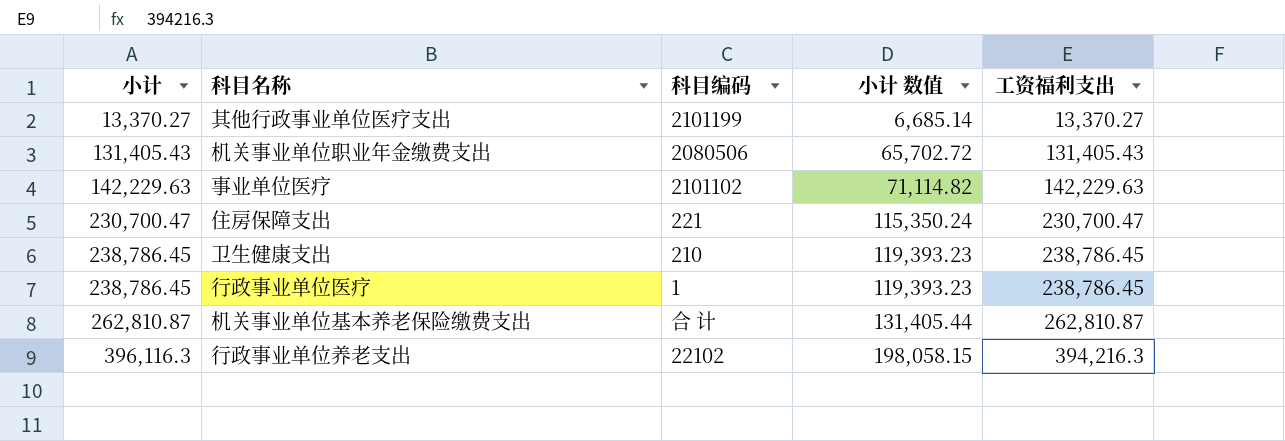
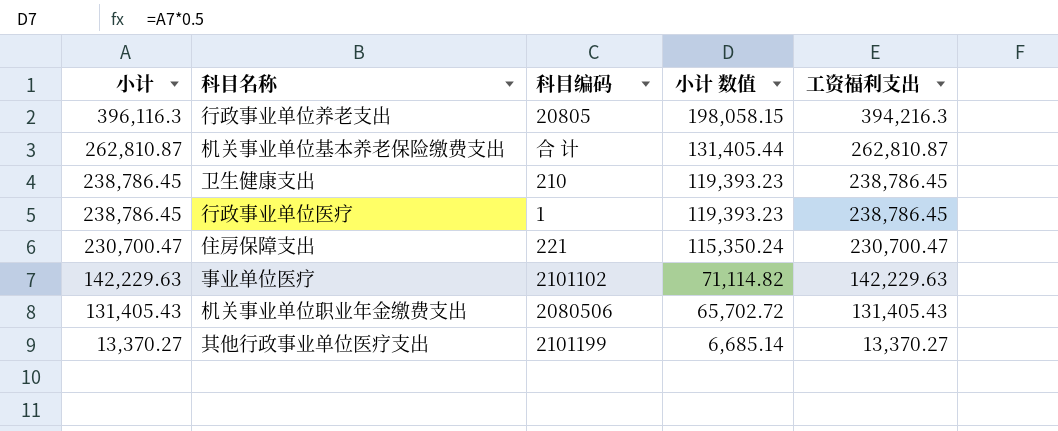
row order: 小计 ascending -> 小计 descending
行政事业单位养老支出 | 科目编码: 22102 -> 20805

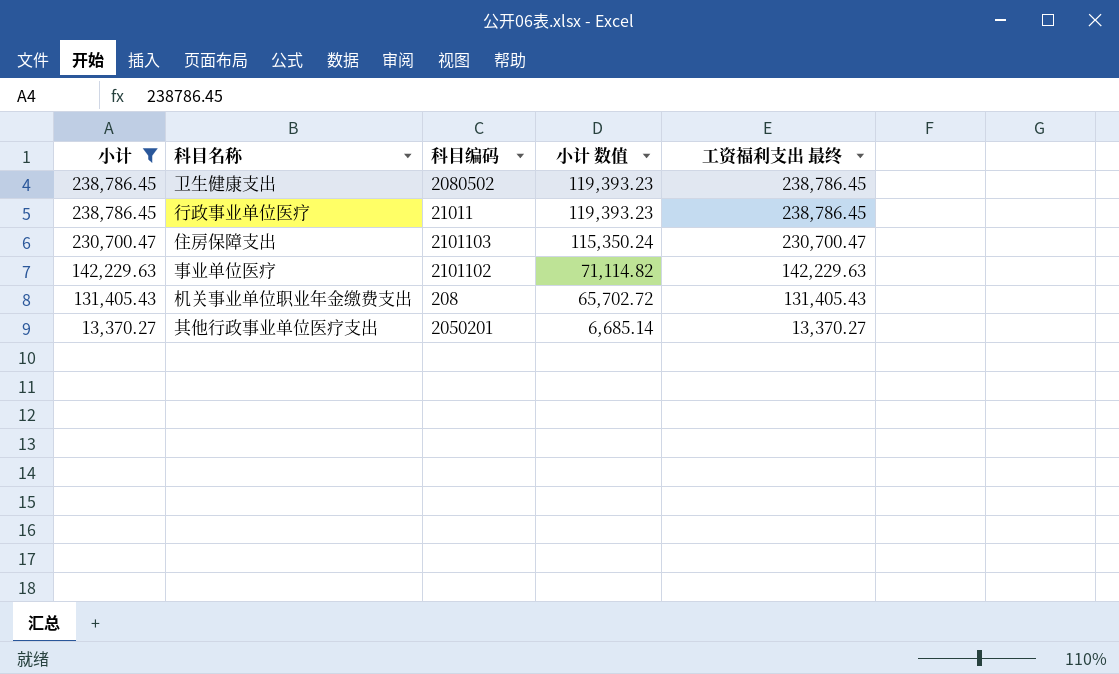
filter: none -> 小计 <= 238,786.45
column name: 工资福利支出 -> 工资福利支出 最终
卫生健康支出 | 科目编码: 210 -> 2080502
行政事业单位医疗 | 科目编码: 1 -> 21011
住房保障支出 | 科目编码: 221 -> 2101103
机关事业单位职业年金缴费支出 | 科目编码: 2080506 -> 208
其他行政事业单位医疗支出 | 科目编码: 2101199 -> 2050201

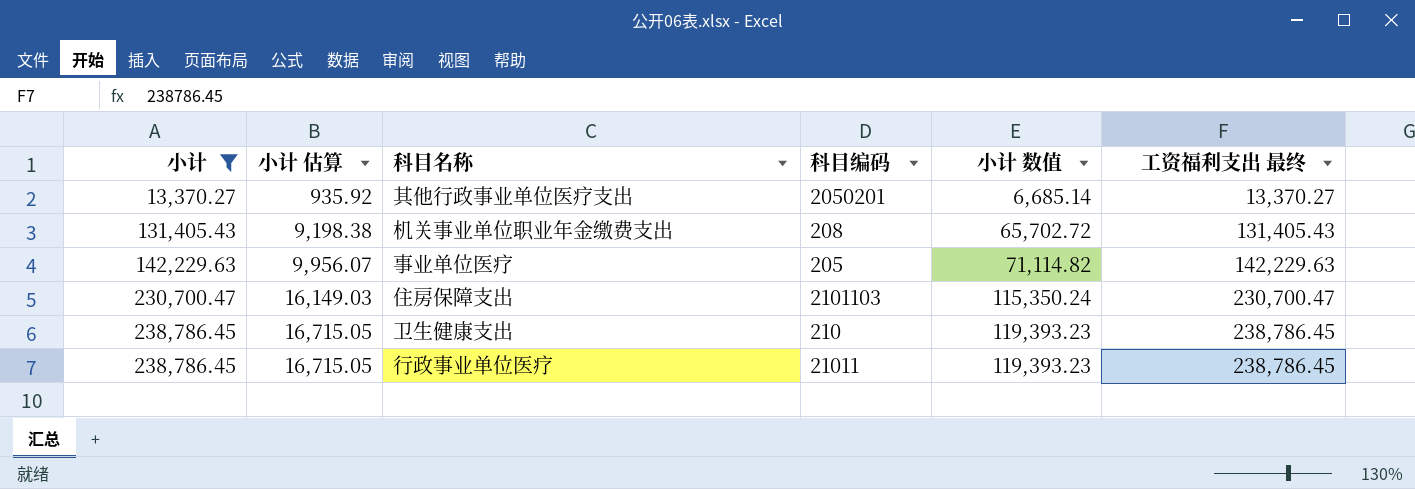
row order: 小计 descending -> 小计 ascending
column 小计 估算 | formula: none -> [小计] * 0.07
事业单位医疗 | 科目编码: 2101102 -> 205
卫生健康支出 | 科目编码: 2080502 -> 210

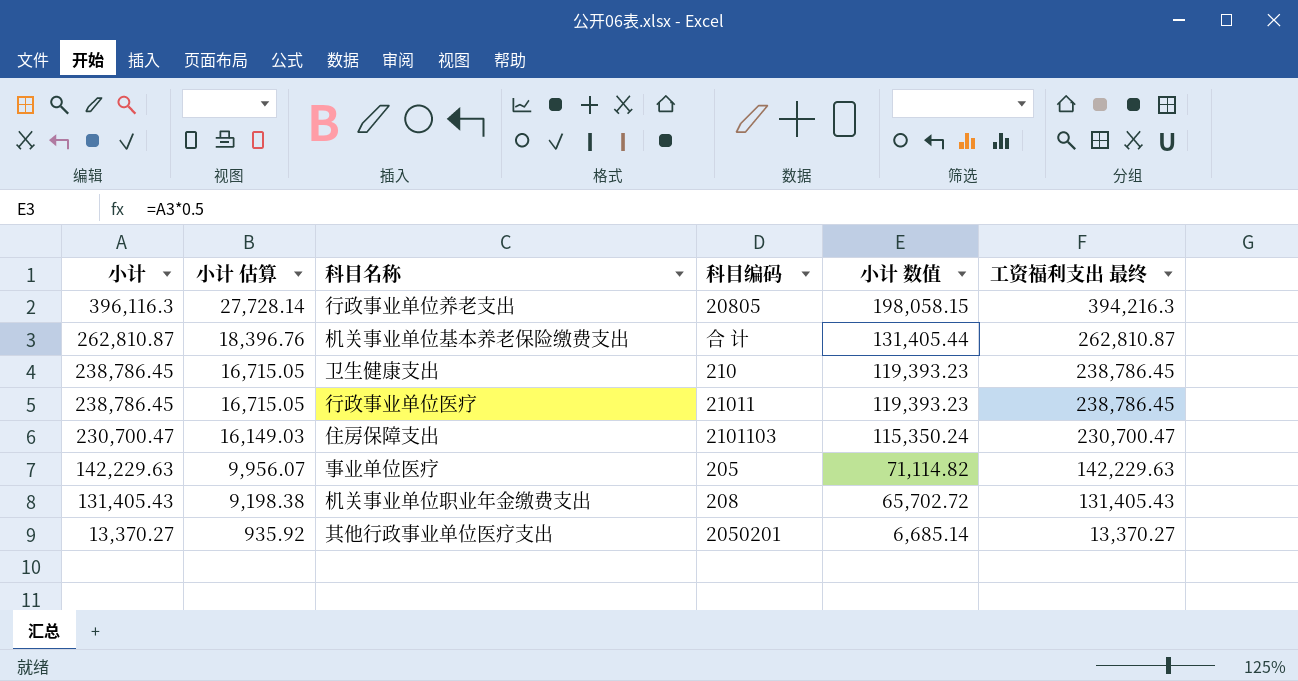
filter: 小计 <= 238,786.45 -> none
row order: 小计 ascending -> 小计 descending

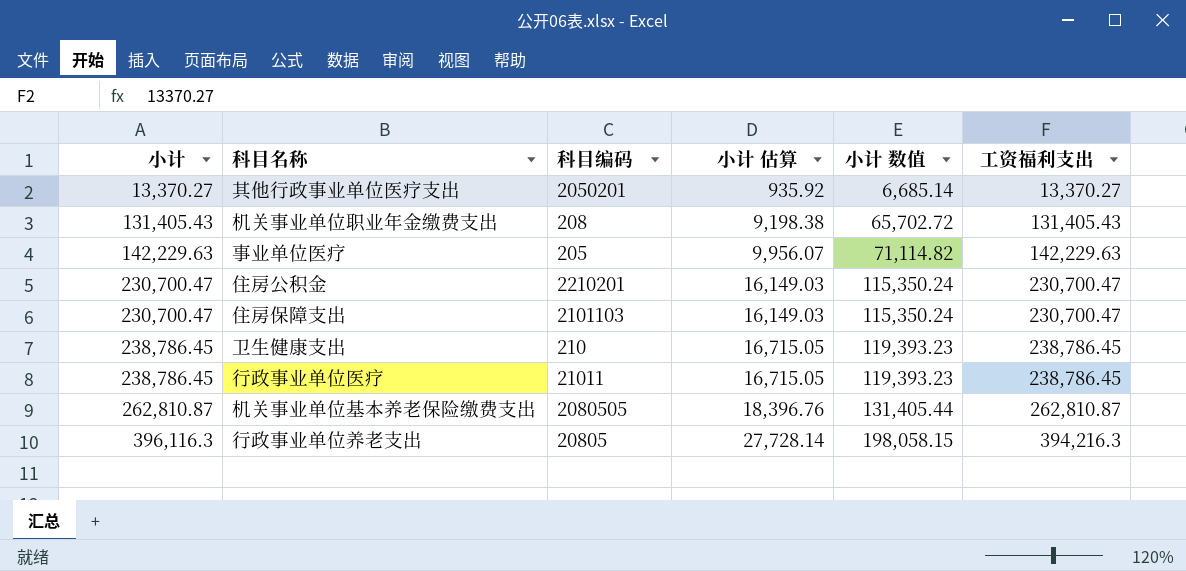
row order: 小计 descending -> 小计 ascending
column 小计 估算 | position: 2 -> 4
column name: 工资福利支出 最终 -> 工资福利支出
row 住房公积金: none -> 230,700.47 | 2210201 | 16,149.03 | 115,350.24 | 230,700.47
机关事业单位基本养老保险缴费支出 | 科目编码: 合 计 -> 2080505

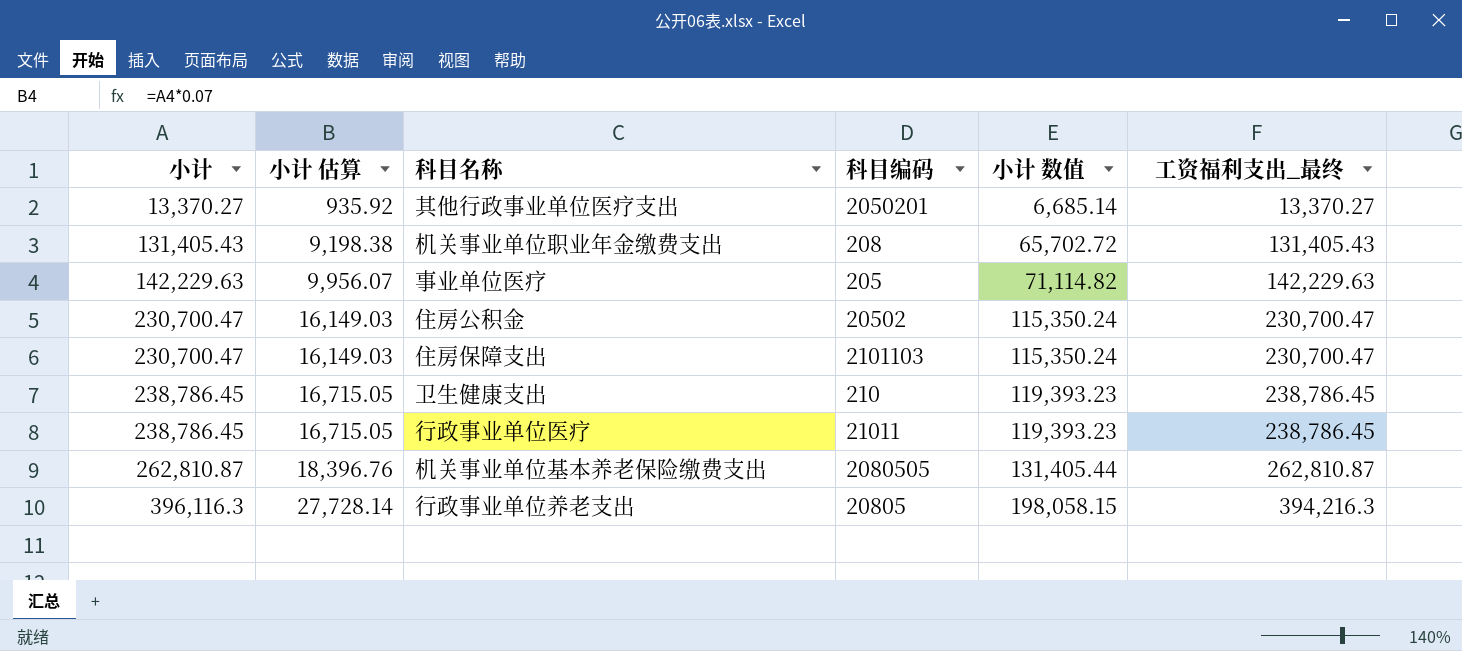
column 小计 估算 | position: 4 -> 2
column name: 工资福利支出 -> 工资福利支出_最终
住房公积金 | 科目编码: 2210201 -> 20502

